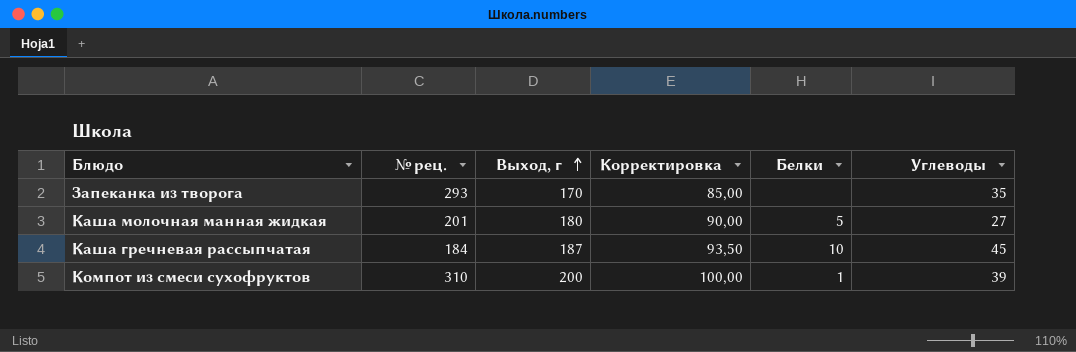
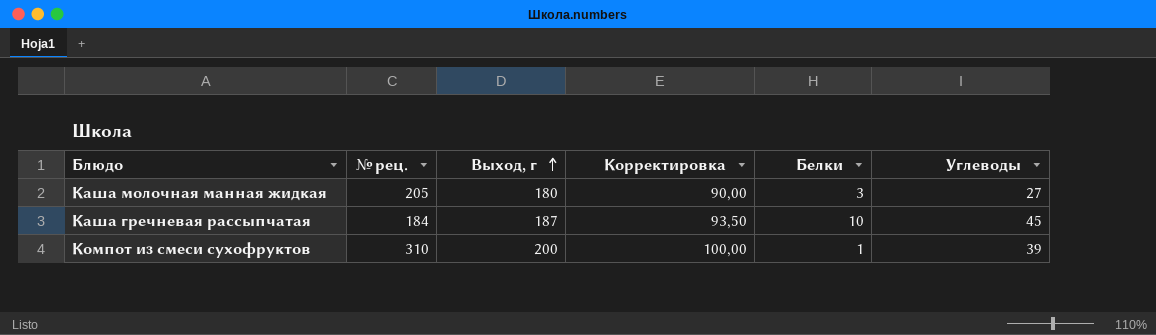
row Запеканка из творога: 293 | 170 | 85,00 | none | 35 -> none
Каша молочная манная жидкая | № рец.: 201 -> 205
Каша молочная манная жидкая | Белки: 5 -> 3

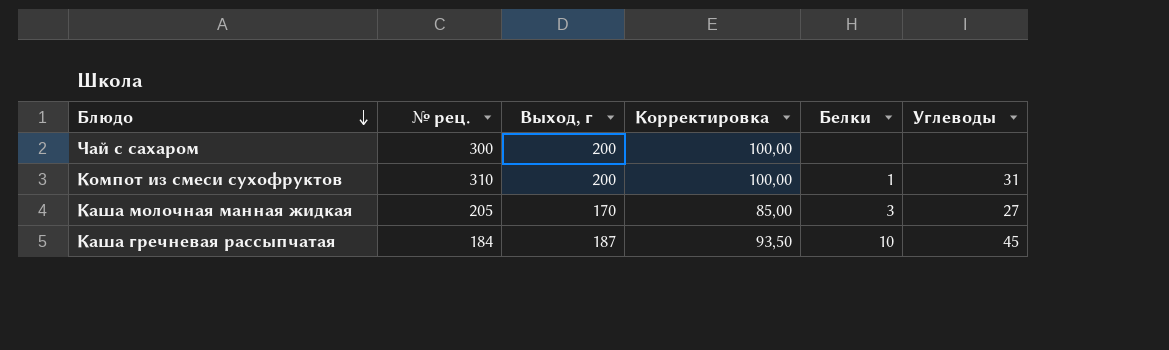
row order: Выход, г ascending -> Блюдо descending
row Чай с сахаром: none -> 300 | 200 | 100,00 | none | none
Компот из смеси сухофруктов | Углеводы: 39 -> 31
Каша молочная манная жидкая | Выход, г: 180 -> 170
Каша молочная манная жидкая | Корректировка: 90,00 -> 85,00

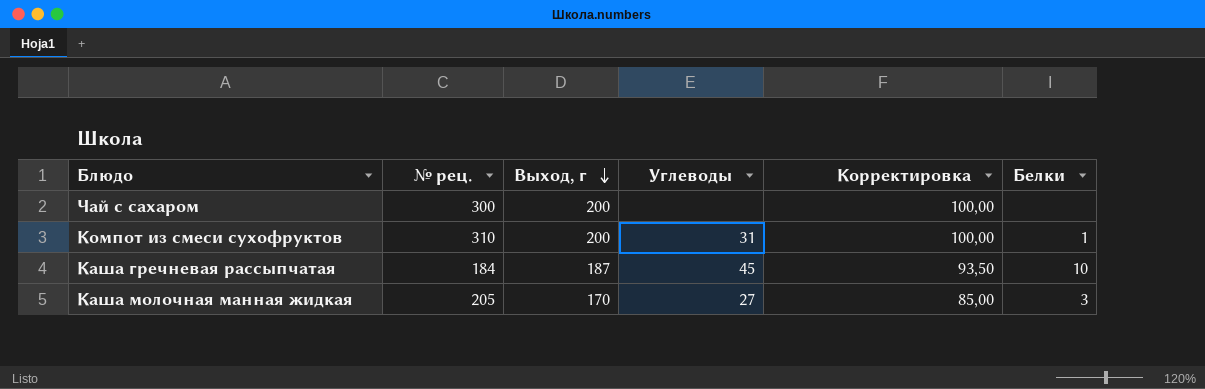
row order: Блюдо descending -> Выход, г descending
column Углеводы | position: 6 -> 4

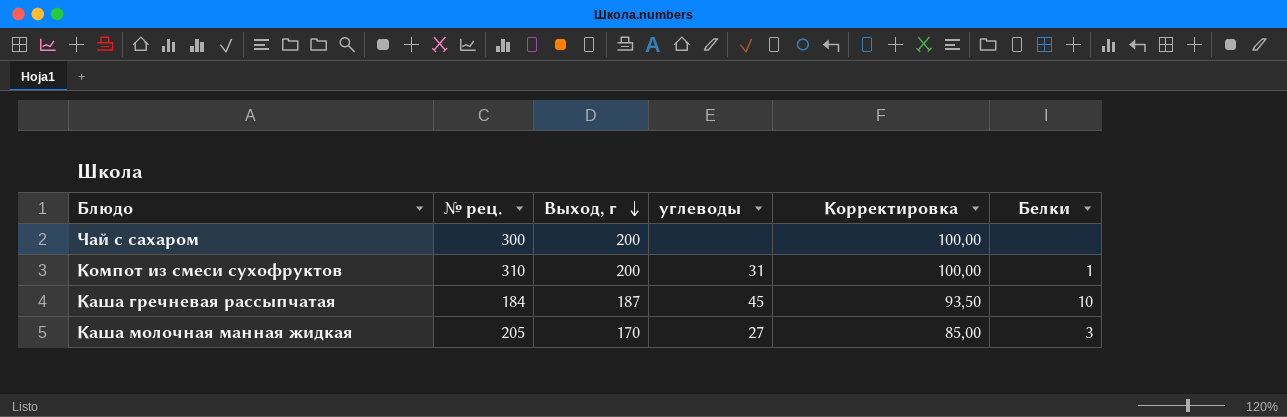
column name: Углеводы -> углеводы

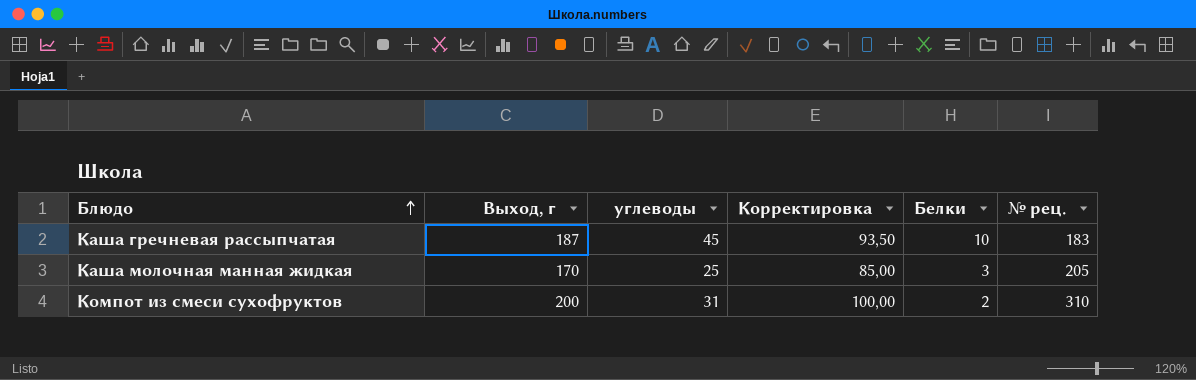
row order: Выход, г descending -> Блюдо ascending
column № рец. | position: 2 -> 6
row Чай с сахаром: 300 | 200 | none | 100,00 | none -> none
Каша гречневая рассыпчатая | № рец.: 184 -> 183
Каша молочная манная жидкая | углеводы: 27 -> 25
Компот из смеси сухофруктов | Белки: 1 -> 2

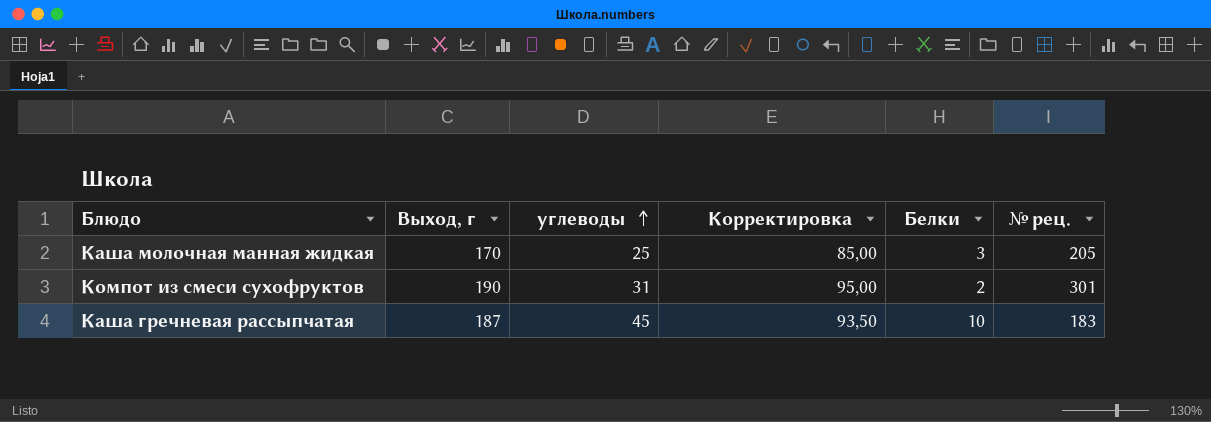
row order: Блюдо ascending -> углеводы ascending
Компот из смеси сухофруктов | Выход, г: 200 -> 190
Компот из смеси сухофруктов | Корректировка: 100,00 -> 95,00
Компот из смеси сухофруктов | № рец.: 310 -> 301

